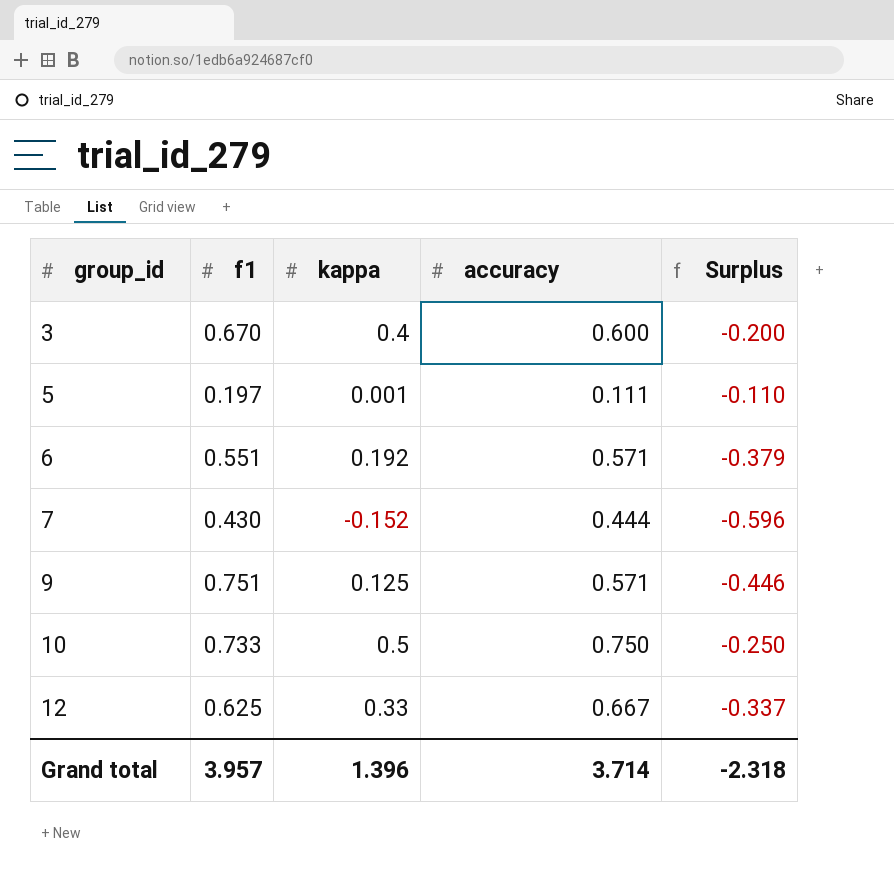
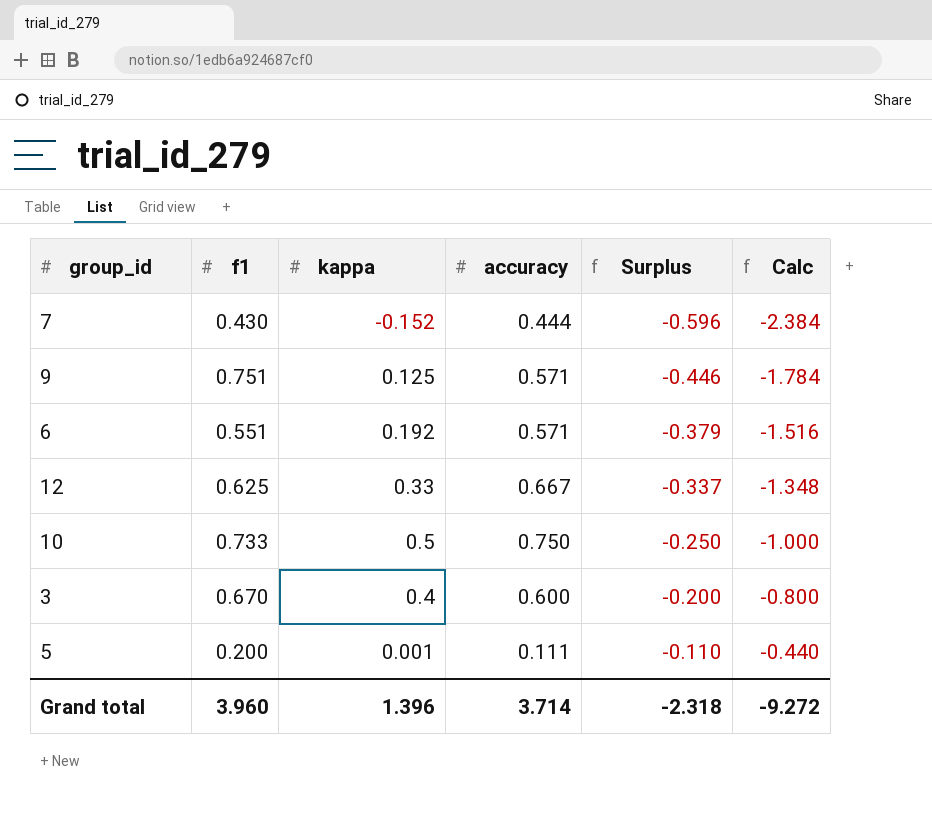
row order: group_id ascending -> Surplus ascending
column Calc | formula: none -> [Surplus] * 4
5 | f1: 0.197 -> 0.200
Grand total | f1: 3.957 -> 3.960

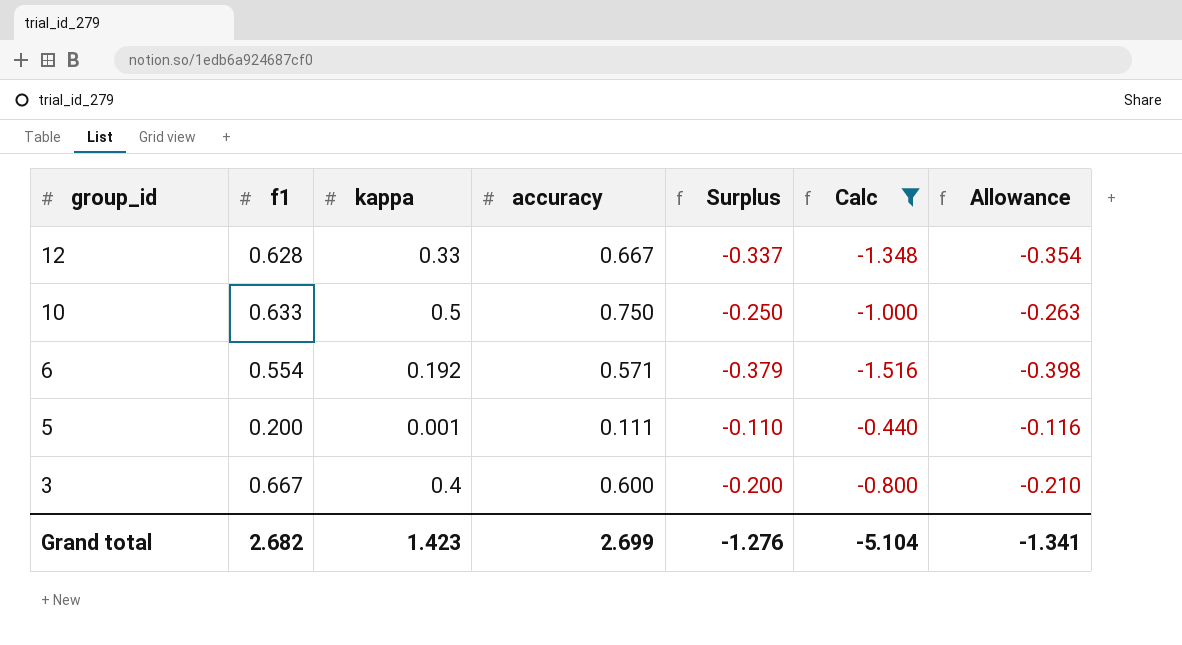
filter: none -> Calc >= -1.516
row order: Surplus ascending -> group_id descending
column Allowance | formula: none -> [Surplus] * 1.05
12 | f1: 0.625 -> 0.628
10 | f1: 0.733 -> 0.633
6 | f1: 0.551 -> 0.554
3 | f1: 0.670 -> 0.667
Grand total | f1: 3.960 -> 2.682
Grand total | kappa: 1.396 -> 1.423
Grand total | accuracy: 3.714 -> 2.699
Grand total | Surplus: -2.318 -> -1.276
Grand total | Calc: -9.272 -> -5.104

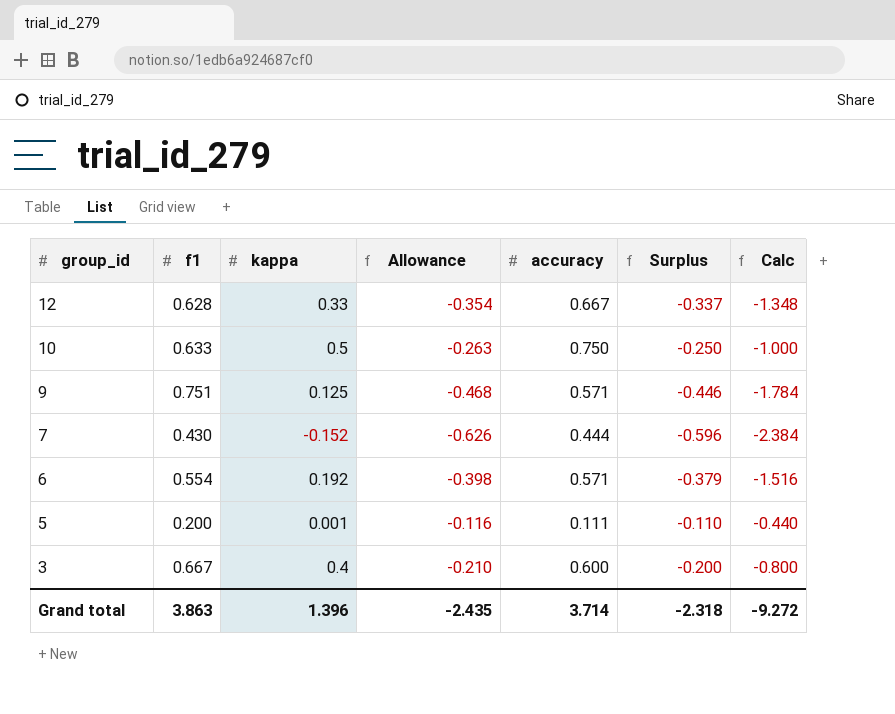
filter: Calc >= -1.516 -> none
column Allowance | position: 7 -> 4
Grand total | f1: 2.682 -> 3.863
Grand total | kappa: 1.423 -> 1.396
Grand total | Allowance: -1.341 -> -2.435
Grand total | accuracy: 2.699 -> 3.714
Grand total | Surplus: -1.276 -> -2.318
Grand total | Calc: -5.104 -> -9.272

